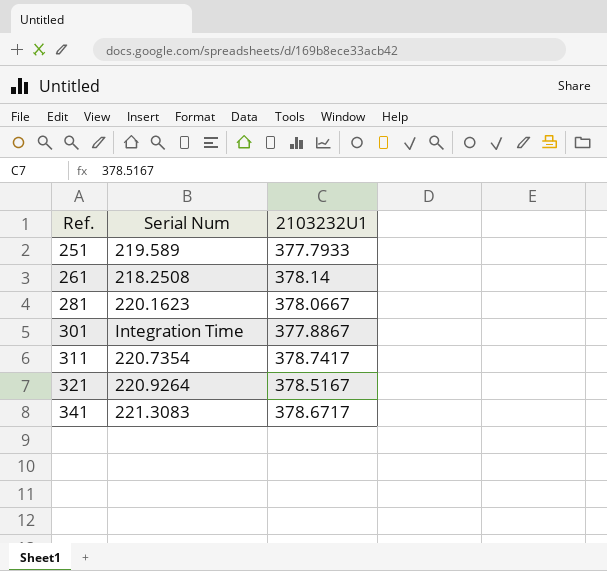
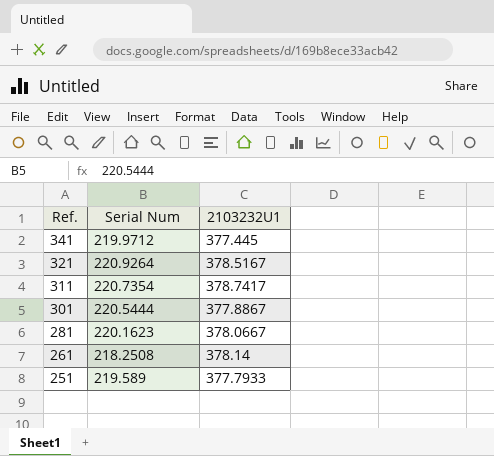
row order: Ref. ascending -> Ref. descending
341 | Serial Num: 221.3083 -> 219.9712
341 | 2103232U1: 378.6717 -> 377.445
301 | Serial Num: Integration Time -> 220.5444

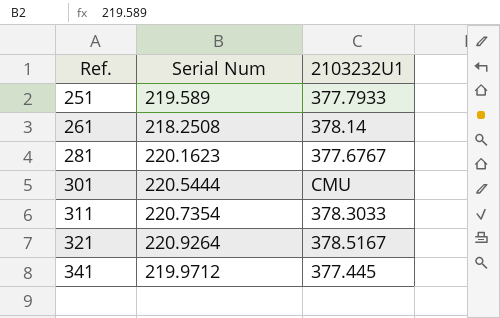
row order: Ref. descending -> Ref. ascending
281 | 2103232U1: 378.0667 -> 377.6767
301 | 2103232U1: 377.8867 -> CMU
311 | 2103232U1: 378.7417 -> 378.3033

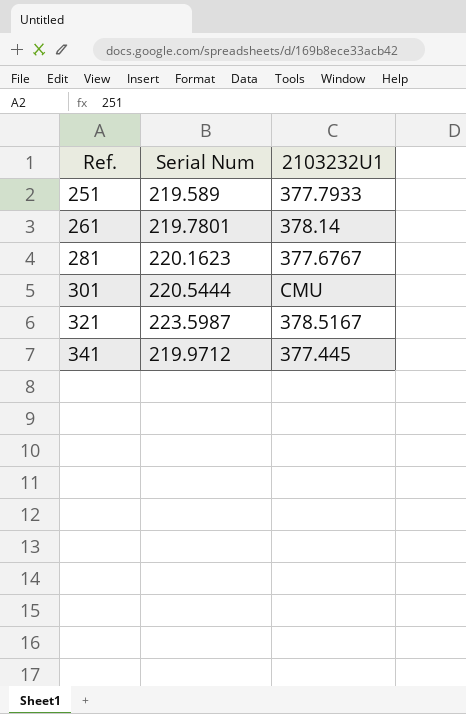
row 311: 220.7354 | 378.3033 -> none
261 | Serial Num: 218.2508 -> 219.7801
321 | Serial Num: 220.9264 -> 223.5987

